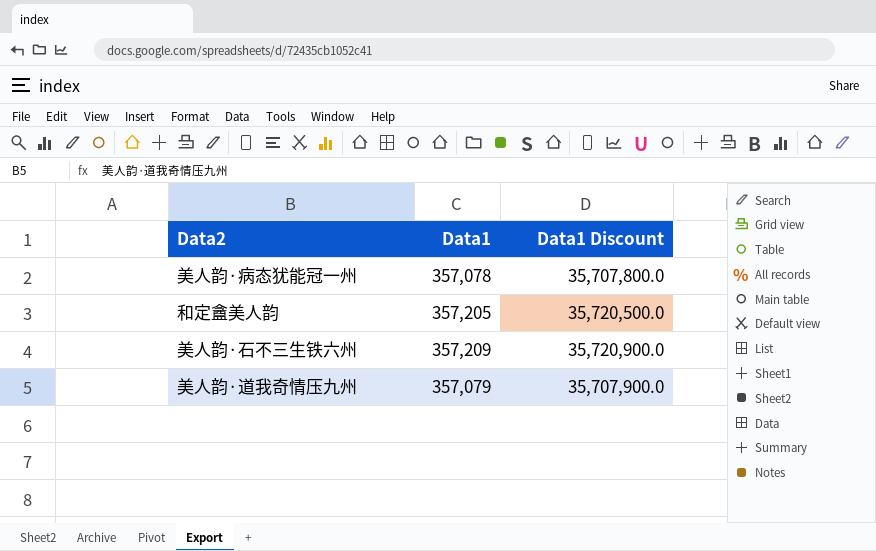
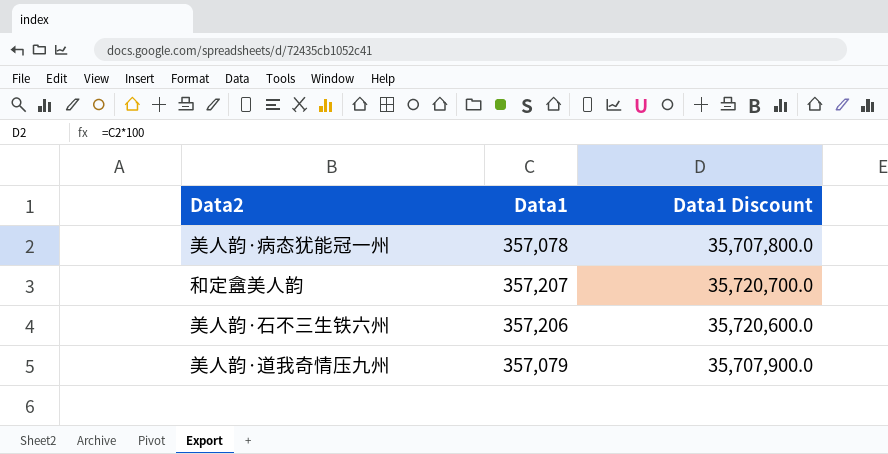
和定盦美人韵 | Data1: 357,205 -> 357,207
和定盦美人韵 | Data1 Discount: 35,720,500.0 -> 35,720,700.0
美人韵·石不三生铁六州 | Data1: 357,209 -> 357,206
美人韵·石不三生铁六州 | Data1 Discount: 35,720,900.0 -> 35,720,600.0

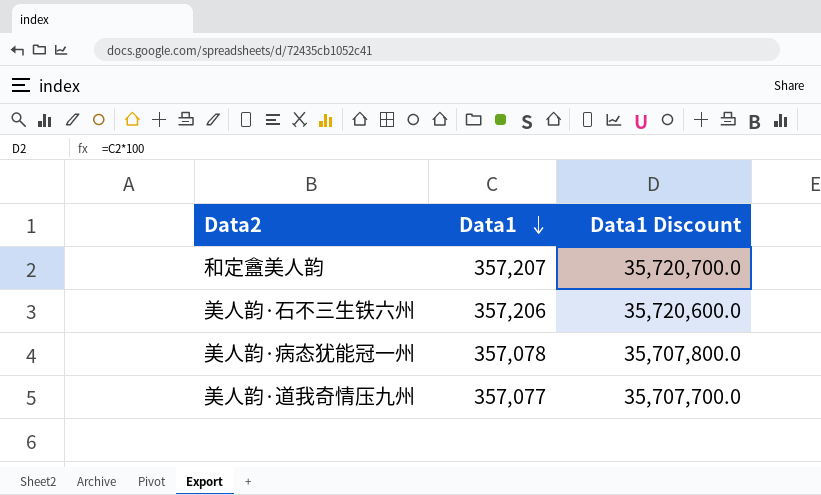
row order: none -> Data1 descending
美人韵·道我奇情压九州 | Data1: 357,079 -> 357,077
美人韵·道我奇情压九州 | Data1 Discount: 35,707,900.0 -> 35,707,700.0

